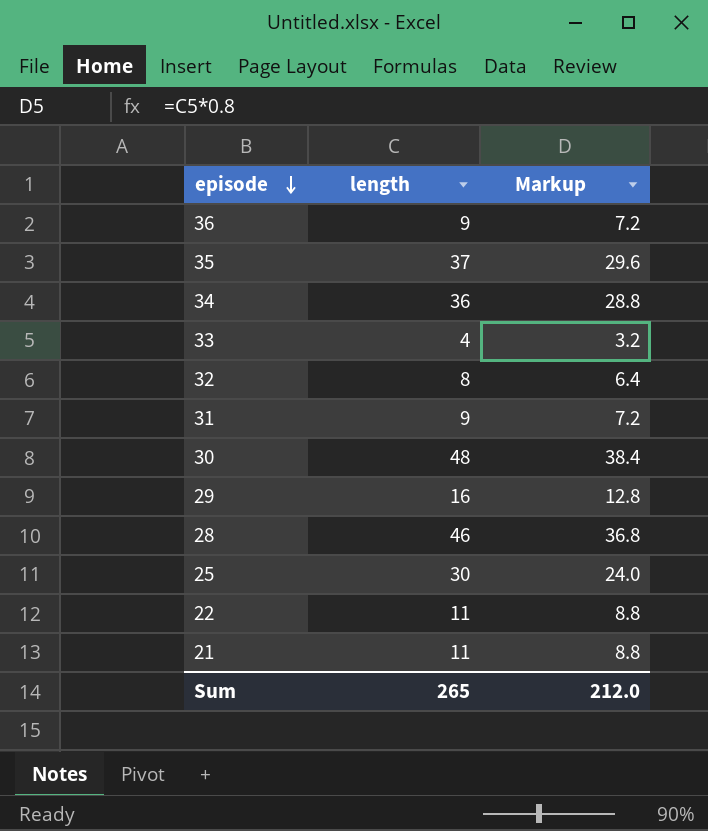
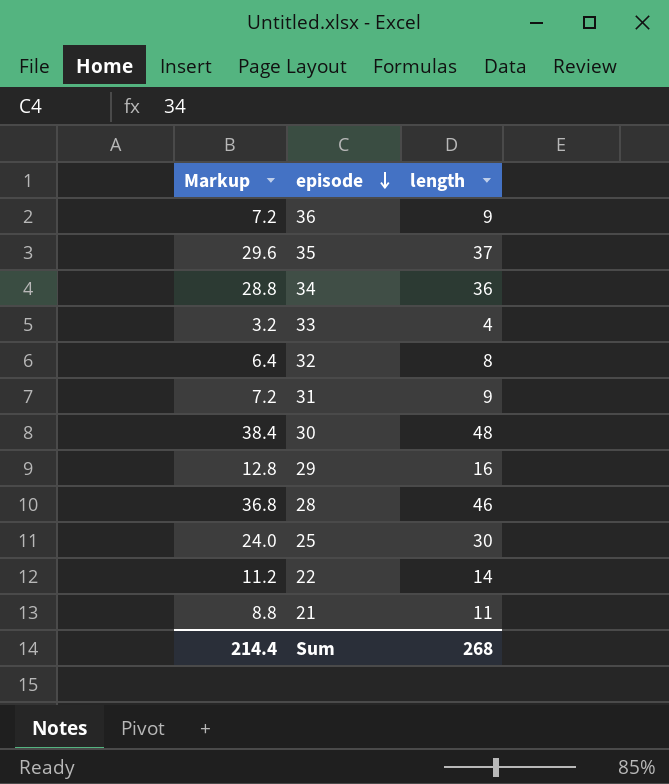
column Markup | position: 3 -> 1
22 | Markup: 8.8 -> 11.2
22 | length: 11 -> 14
Sum | Markup: 212.0 -> 214.4
Sum | length: 265 -> 268

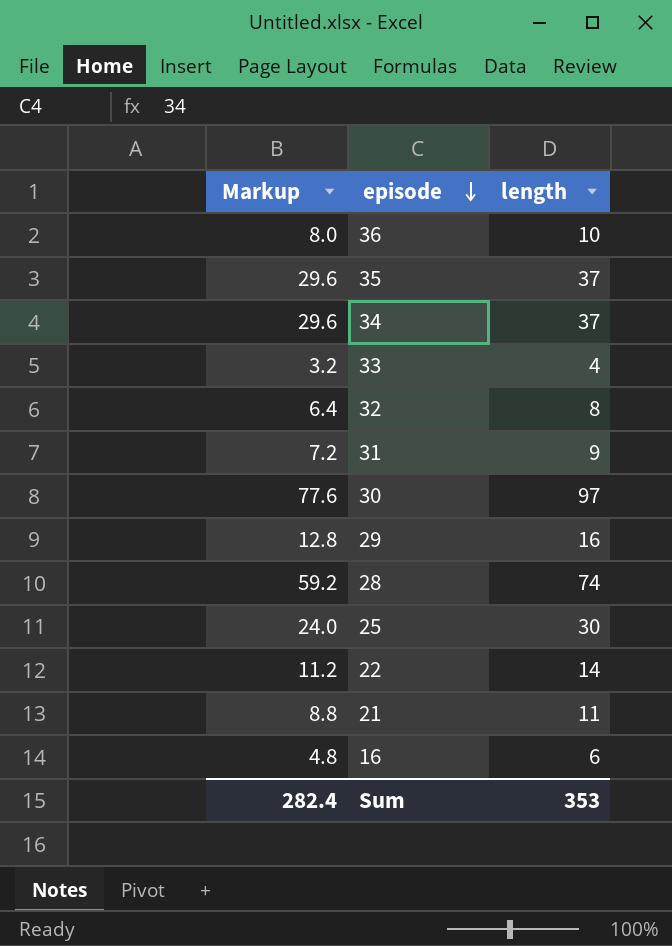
36 | Markup: 7.2 -> 8.0
36 | length: 9 -> 10
34 | Markup: 28.8 -> 29.6
34 | length: 36 -> 37
30 | Markup: 38.4 -> 77.6
30 | length: 48 -> 97
28 | Markup: 36.8 -> 59.2
28 | length: 46 -> 74
row 16: none -> 4.8 | 6
Sum | Markup: 214.4 -> 282.4
Sum | length: 268 -> 353

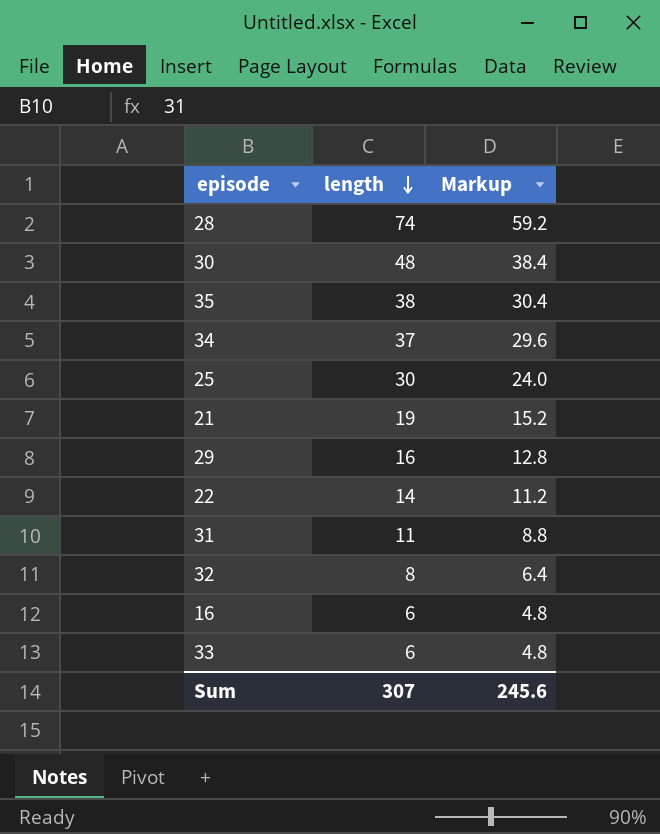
row order: episode descending -> length descending
column Markup | position: 1 -> 3
row 36: 8.0 | 10 -> none
30 | length: 97 -> 48
30 | Markup: 77.6 -> 38.4
35 | length: 37 -> 38
35 | Markup: 29.6 -> 30.4
21 | length: 11 -> 19
21 | Markup: 8.8 -> 15.2
31 | length: 9 -> 11
31 | Markup: 7.2 -> 8.8
33 | length: 4 -> 6
33 | Markup: 3.2 -> 4.8
Sum | length: 353 -> 307
Sum | Markup: 282.4 -> 245.6

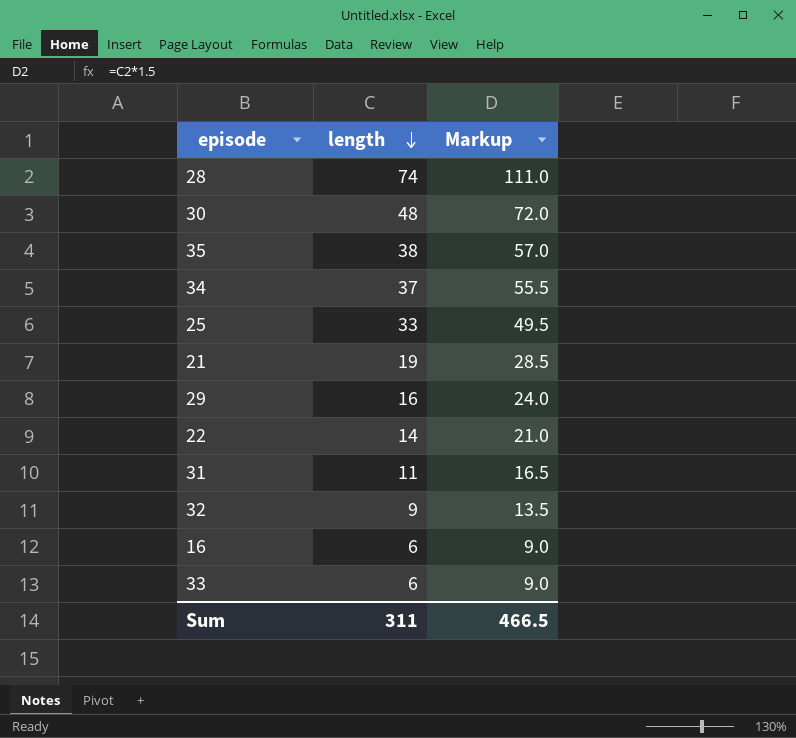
column Markup | formula: [length] * 0.8 -> [length] * 1.5
25 | length: 30 -> 33
32 | length: 8 -> 9
Sum | length: 307 -> 311
Sum | Markup: 245.6 -> 466.5

